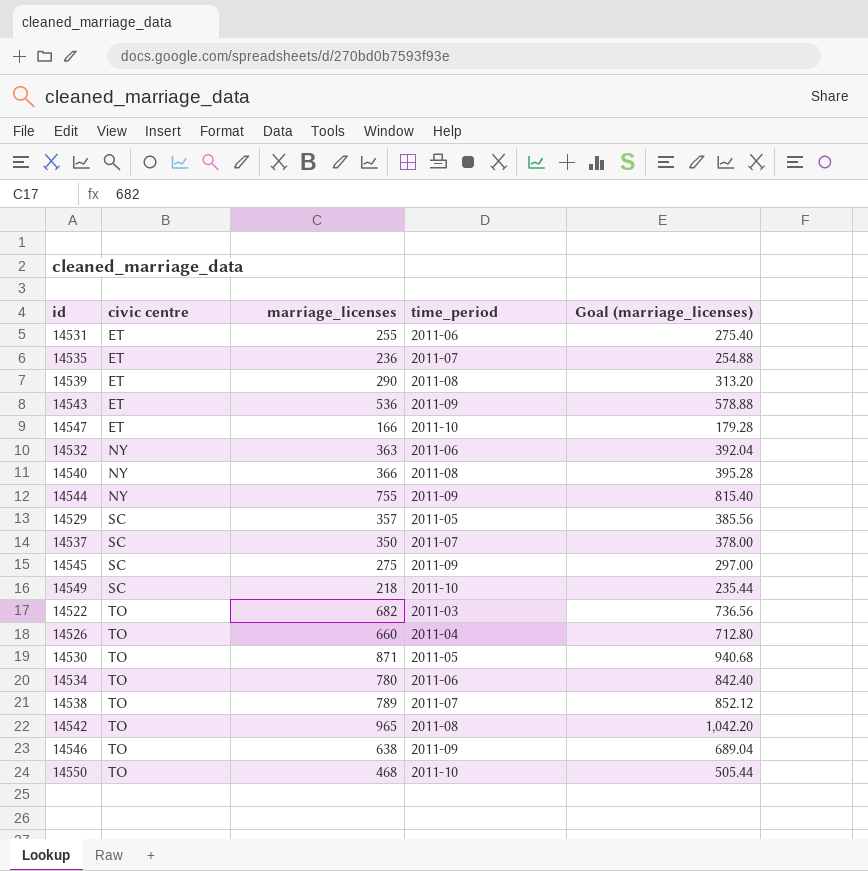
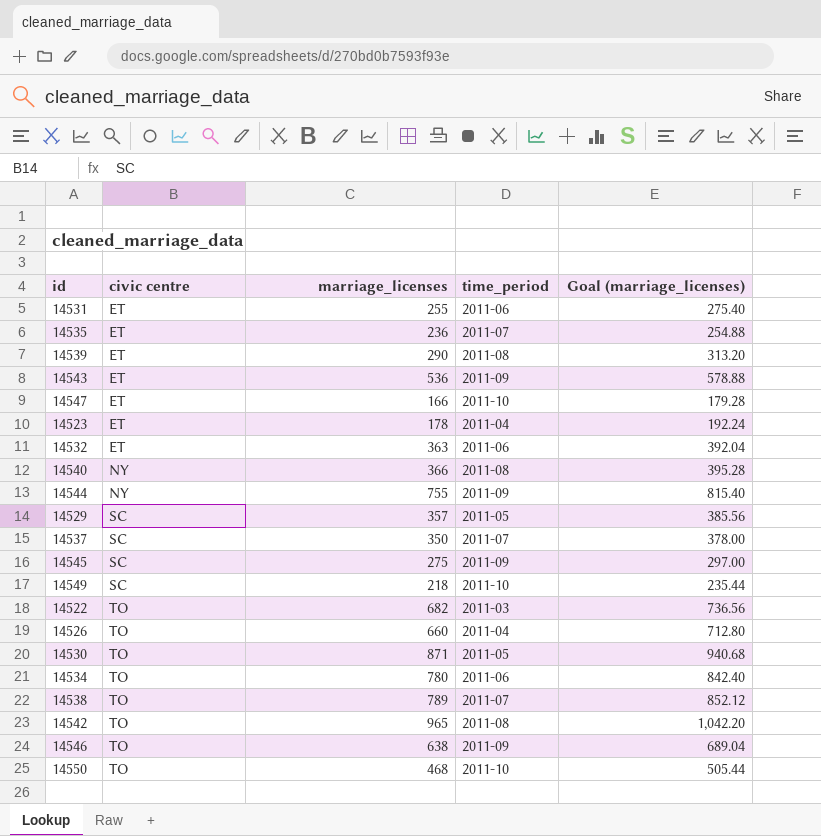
row 14523: none -> ET | 178 | 2011-04 | 192.24
14532 | civic centre: NY -> ET

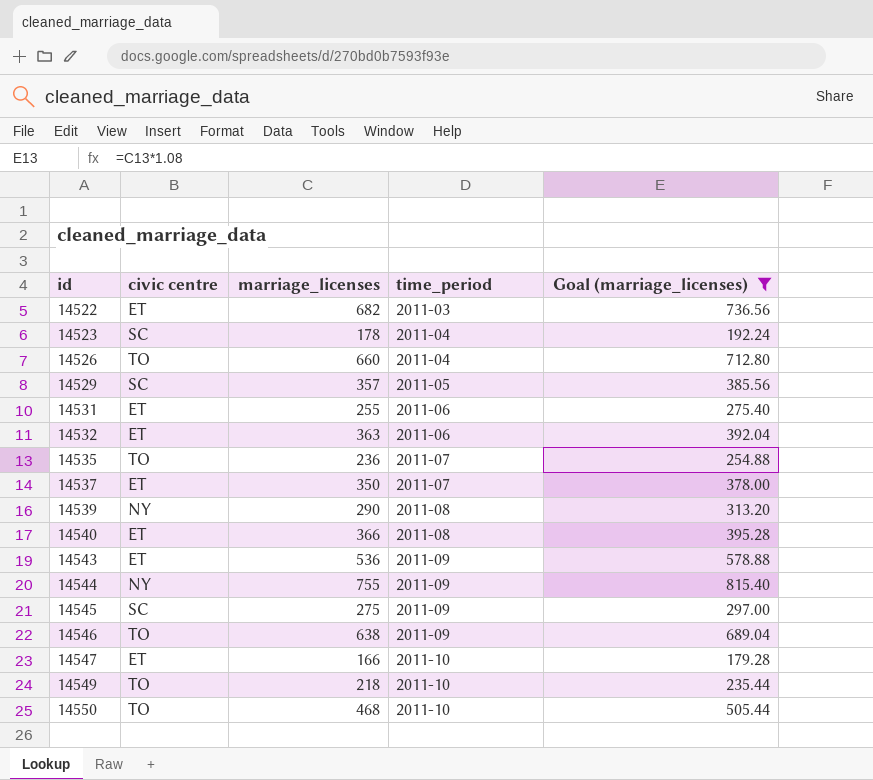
filter: none -> Goal (marriage_licenses) <= 815.40
row order: civic centre ascending -> id ascending
14522 | civic centre: TO -> ET
14523 | civic centre: ET -> SC
14535 | civic centre: ET -> TO
14537 | civic centre: SC -> ET
14539 | civic centre: ET -> NY
14540 | civic centre: NY -> ET
14549 | civic centre: SC -> TO

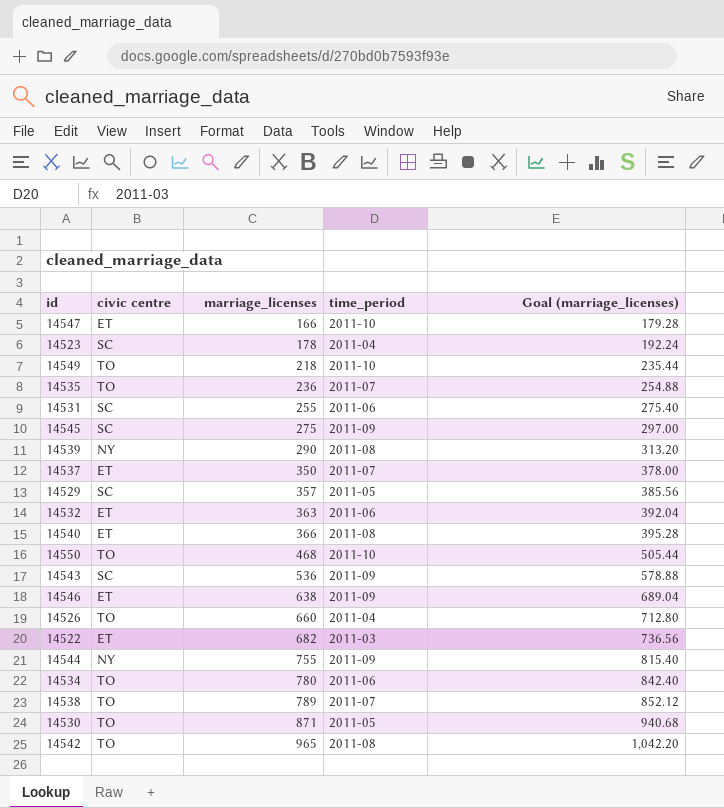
filter: Goal (marriage_licenses) <= 815.40 -> none
row order: id ascending -> marriage_licenses ascending
14531 | civic centre: ET -> SC
14543 | civic centre: ET -> SC
14546 | civic centre: TO -> ET

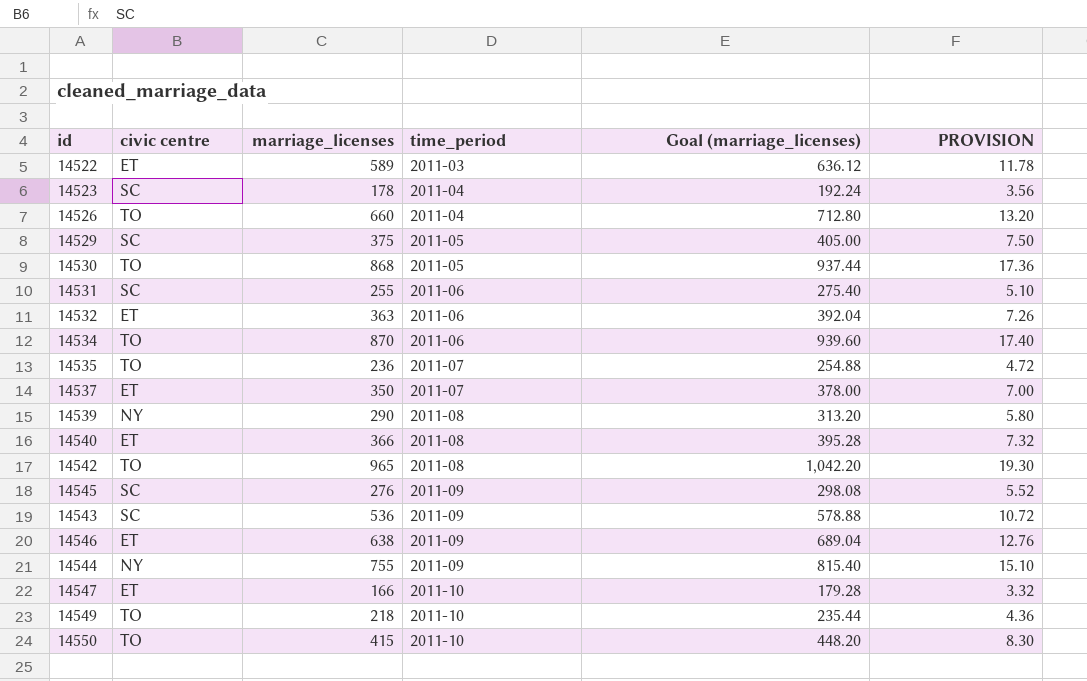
row order: marriage_licenses ascending -> time_period ascending
column PROVISION | formula: none -> [marriage_licenses] * 0.02
row 14538: TO | 789 | 2011-07 | 852.12 -> none
14522 | marriage_licenses: 682 -> 589
14522 | Goal (marriage_licenses): 736.56 -> 636.12
14529 | marriage_licenses: 357 -> 375
14529 | Goal (marriage_licenses): 385.56 -> 405.00
14530 | marriage_licenses: 871 -> 868
14530 | Goal (marriage_licenses): 940.68 -> 937.44
14534 | marriage_licenses: 780 -> 870
14534 | Goal (marriage_licenses): 842.40 -> 939.60
14545 | marriage_licenses: 275 -> 276
14545 | Goal (marriage_licenses): 297.00 -> 298.08
14550 | marriage_licenses: 468 -> 415
14550 | Goal (marriage_licenses): 505.44 -> 448.20

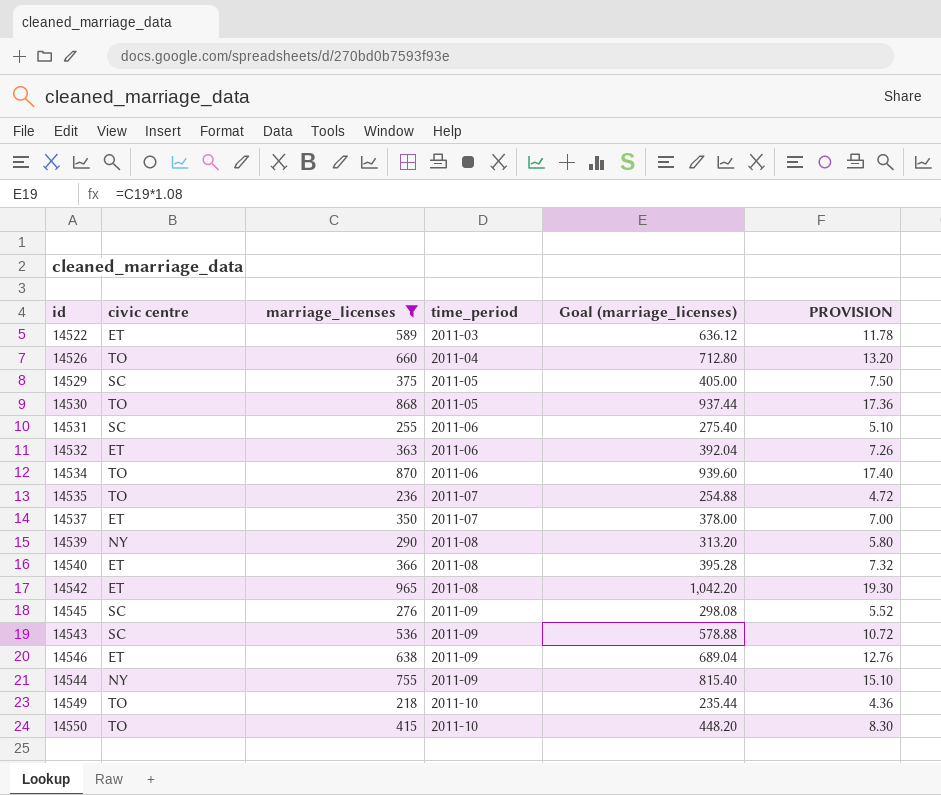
filter: none -> marriage_licenses >= 218
14542 | civic centre: TO -> ET

